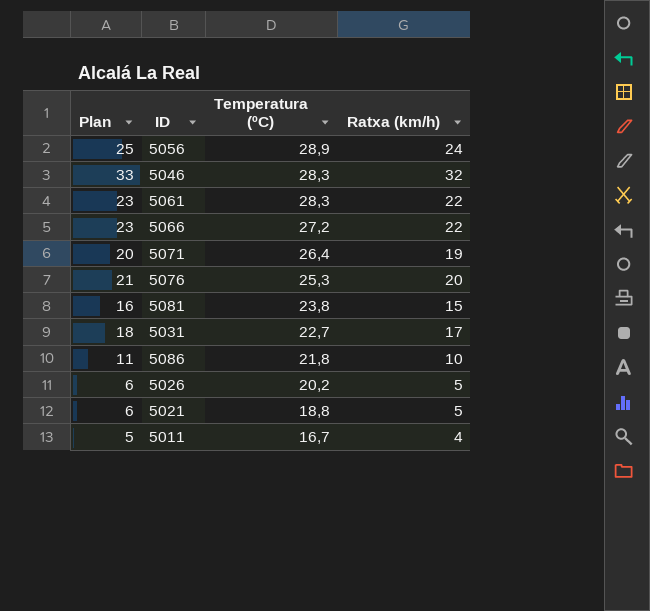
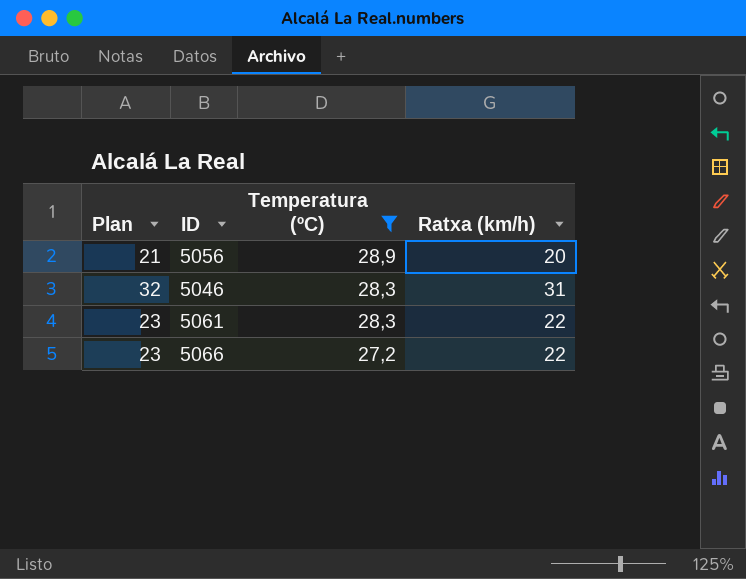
filter: none -> Temperatura (ºC) >= 27,2
5056 | Plan: 25 -> 21
5056 | Ratxa (km/h): 24 -> 20
5046 | Plan: 33 -> 32
5046 | Ratxa (km/h): 32 -> 31

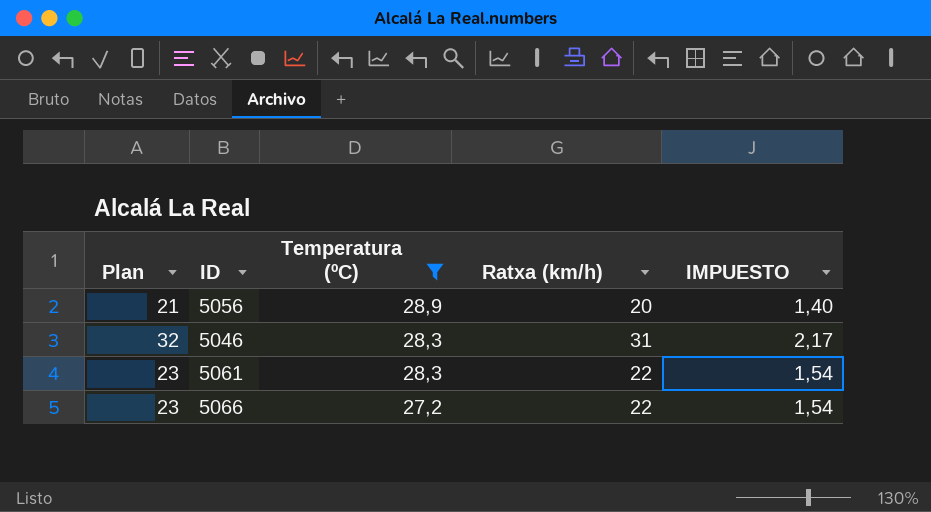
column IMPUESTO | formula: none -> [Ratxa (km/h)] * 0,07

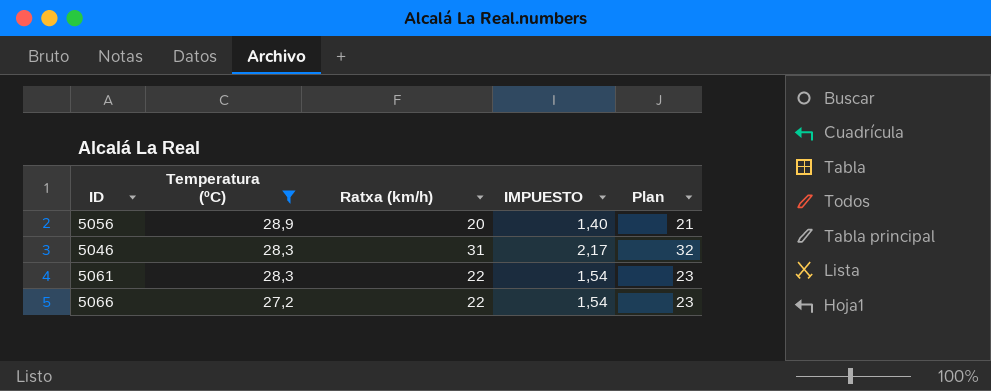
column Plan | position: 1 -> 5

